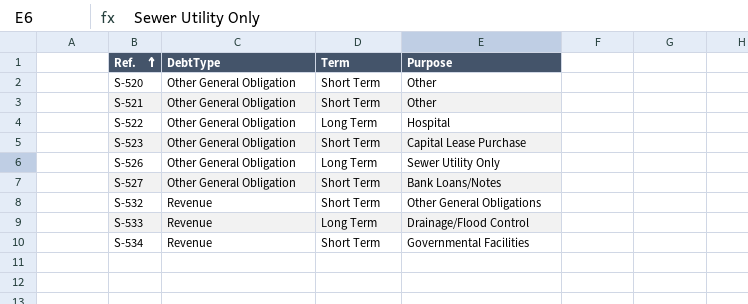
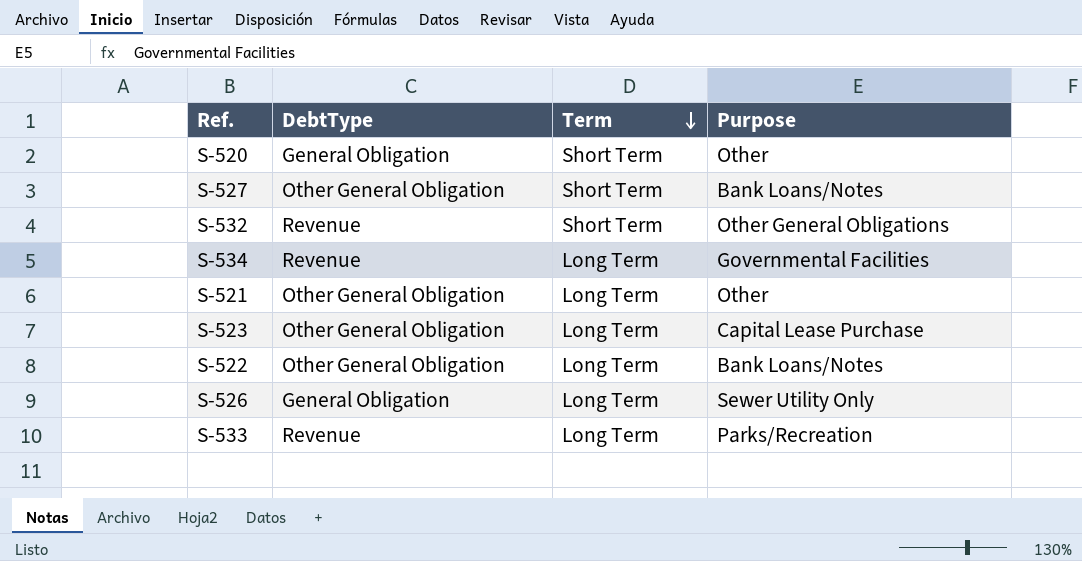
row order: Ref. ascending -> Term descending
S-520 | DebtType: Other General Obligation -> General Obligation
S-534 | Term: Short Term -> Long Term
S-521 | Term: Short Term -> Long Term
S-523 | Term: Short Term -> Long Term
S-522 | Purpose: Hospital -> Bank Loans/Notes
S-526 | DebtType: Other General Obligation -> General Obligation
S-533 | Purpose: Drainage/Flood Control -> Parks/Recreation

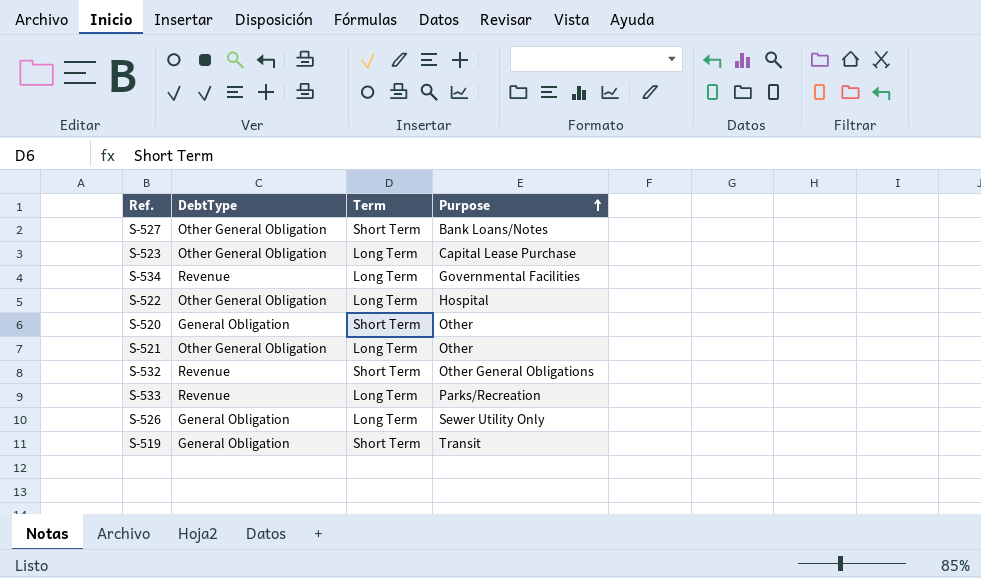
row order: Term descending -> Purpose ascending
S-522 | Purpose: Bank Loans/Notes -> Hospital
row S-519: none -> General Obligation | Short Term | Transit

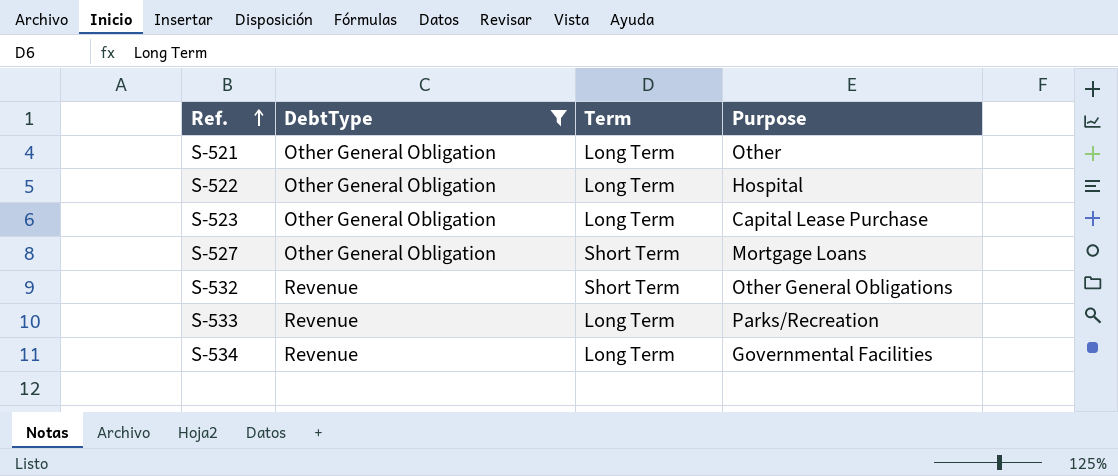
filter: none -> DebtType != General Obligation
row order: Purpose ascending -> Ref. ascending
S-527 | Purpose: Bank Loans/Notes -> Mortgage Loans

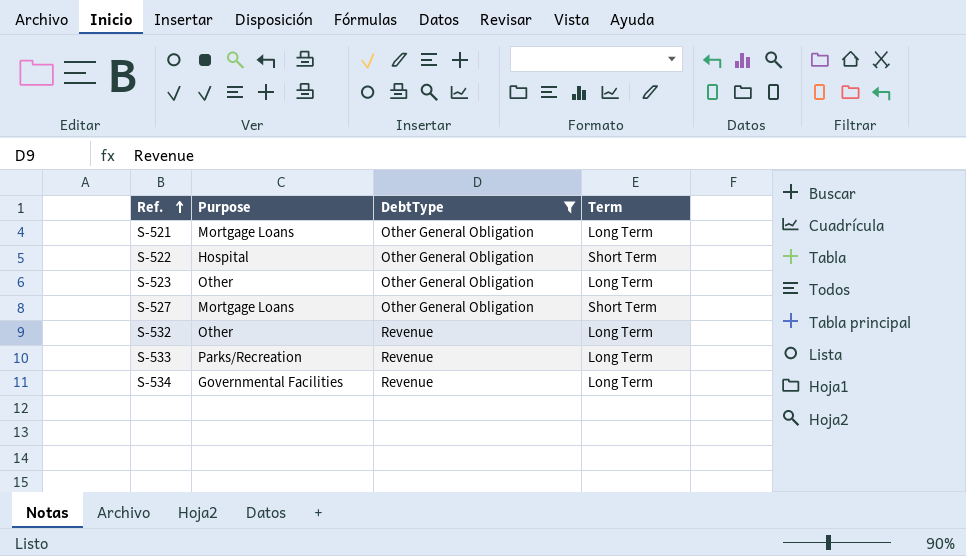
column Purpose | position: 4 -> 2
S-521 | Purpose: Other -> Mortgage Loans
S-522 | Term: Long Term -> Short Term
S-523 | Purpose: Capital Lease Purchase -> Other
S-532 | Purpose: Other General Obligations -> Other
S-532 | Term: Short Term -> Long Term

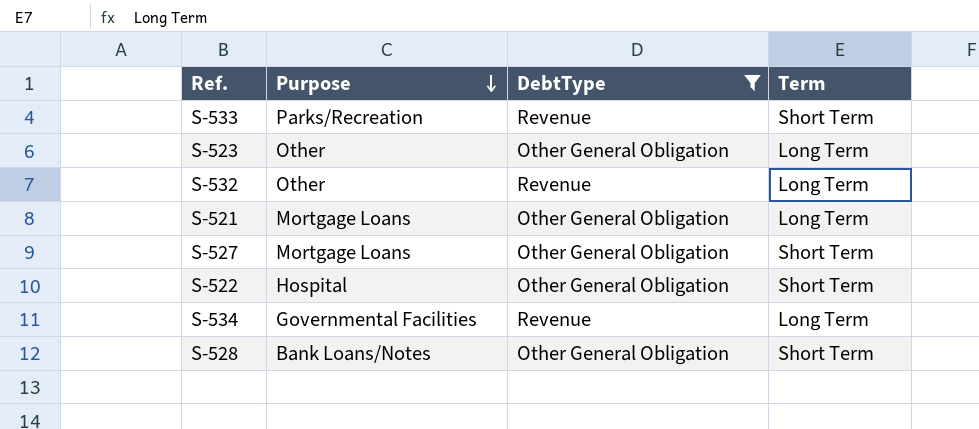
row order: Ref. ascending -> Purpose descending
S-533 | Term: Long Term -> Short Term
row S-528: none -> Bank Loans/Notes | Other General Obligation | Short Term

